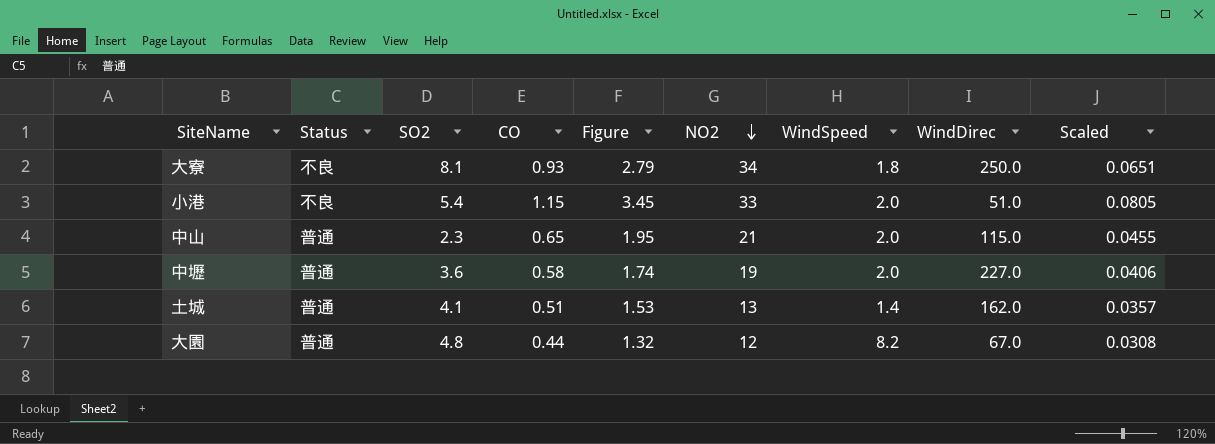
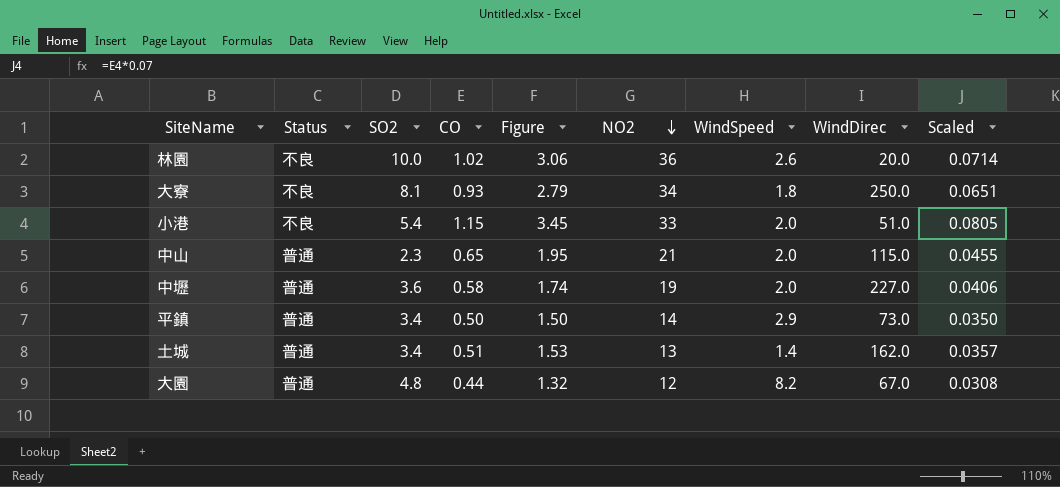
row 林園: none -> 不良 | 10.0 | 1.02 | 3.06 | 36 | 2.6 | 20.0 | 0.0714
row 平鎮: none -> 普通 | 3.4 | 0.50 | 1.50 | 14 | 2.9 | 73.0 | 0.0350
土城 | SO2: 4.1 -> 3.4

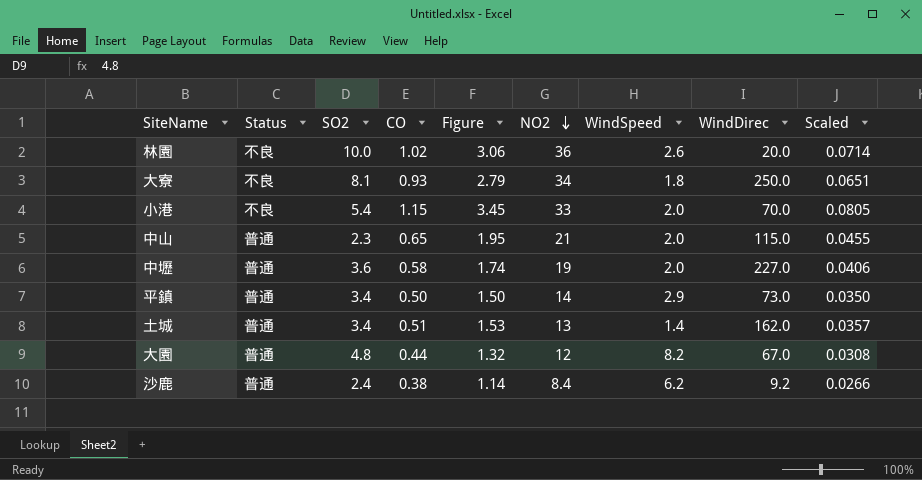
小港 | WindDirec: 51.0 -> 70.0
row 沙鹿: none -> 普通 | 2.4 | 0.38 | 1.14 | 8.4 | 6.2 | 9.2 | 0.0266

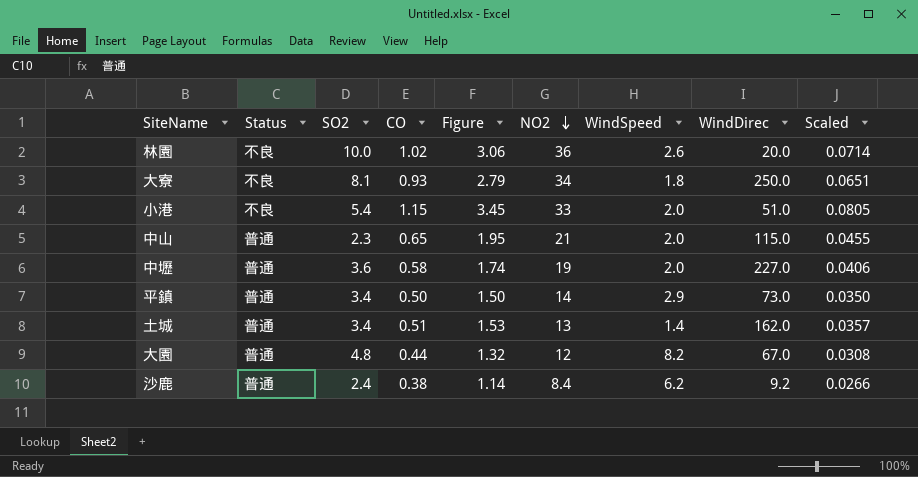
小港 | WindDirec: 70.0 -> 51.0

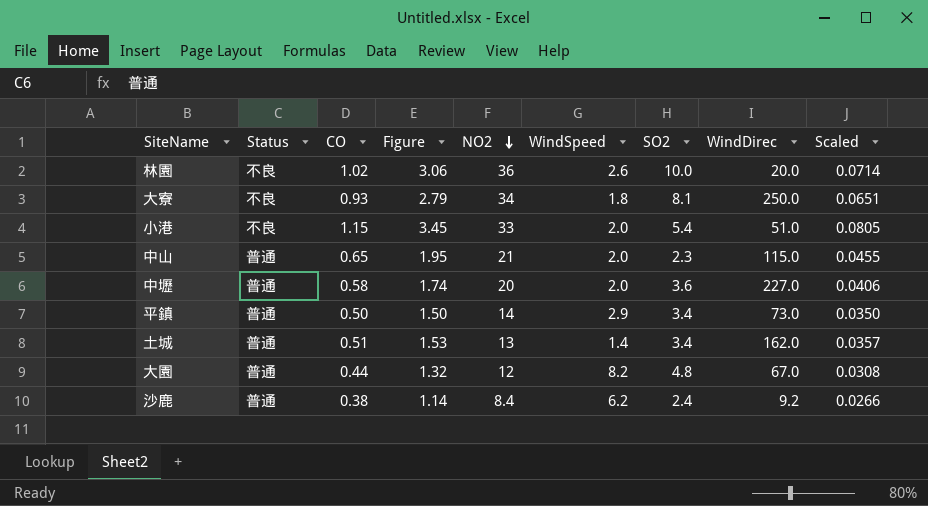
column SO2 | position: 3 -> 7
中壢 | NO2: 19 -> 20

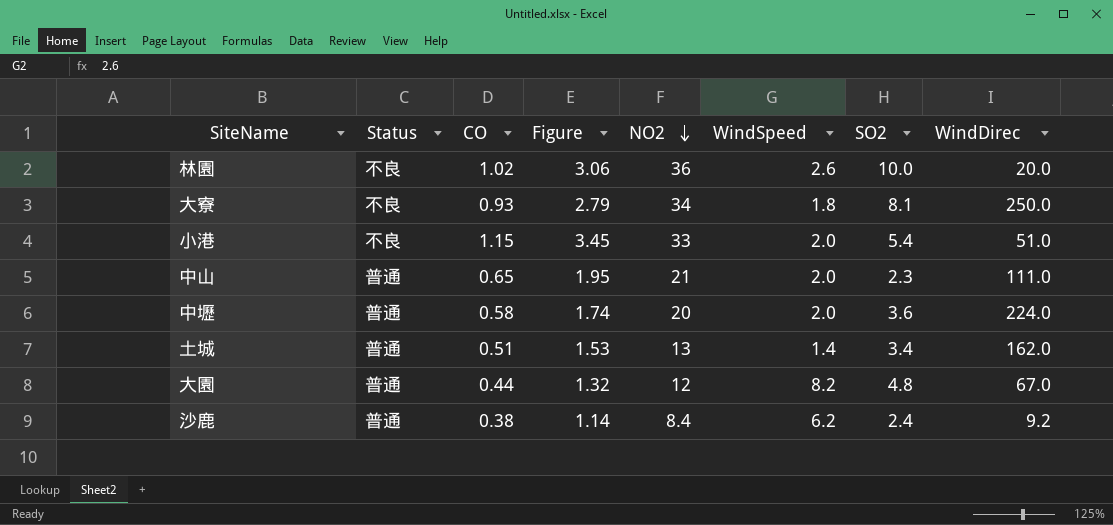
column Scaled | formula: [CO] * 0.07 -> none
row 平鎮: 普通 | 0.50 | 1.50 | 14 | 2.9 | 3.4 | 73.0 | 0.0350 -> none
中山 | WindDirec: 115.0 -> 111.0
中壢 | WindDirec: 227.0 -> 224.0

